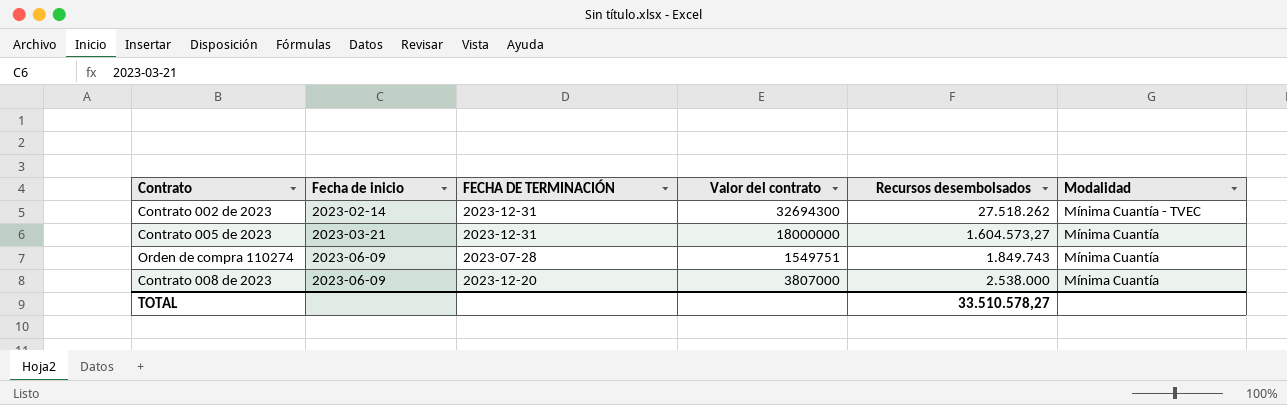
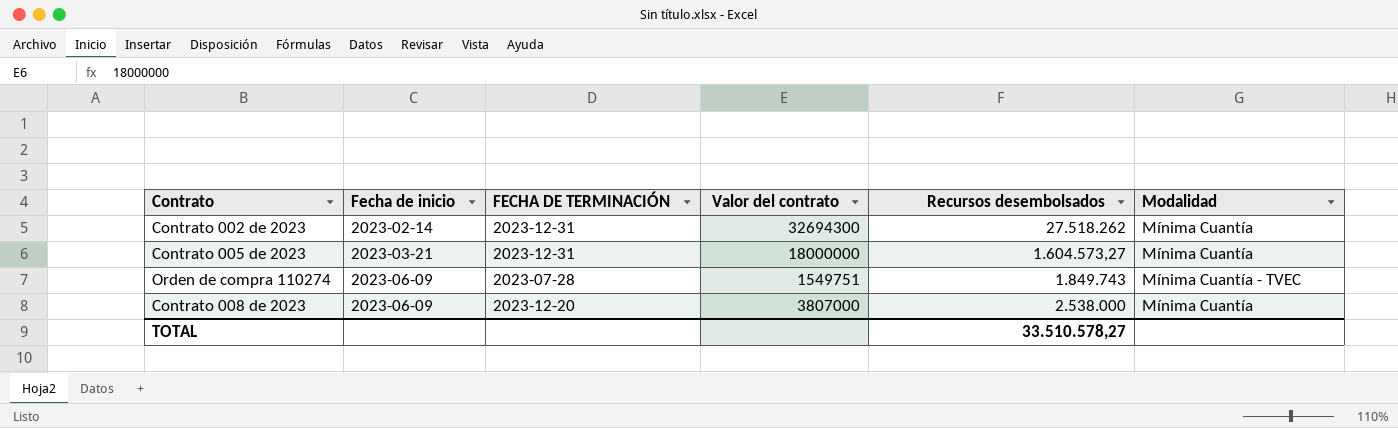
Contrato 002 de 2023 | Modalidad: Mínima Cuantía - TVEC -> Mínima Cuantía
Orden de compra 110274 | Modalidad: Mínima Cuantía -> Mínima Cuantía - TVEC

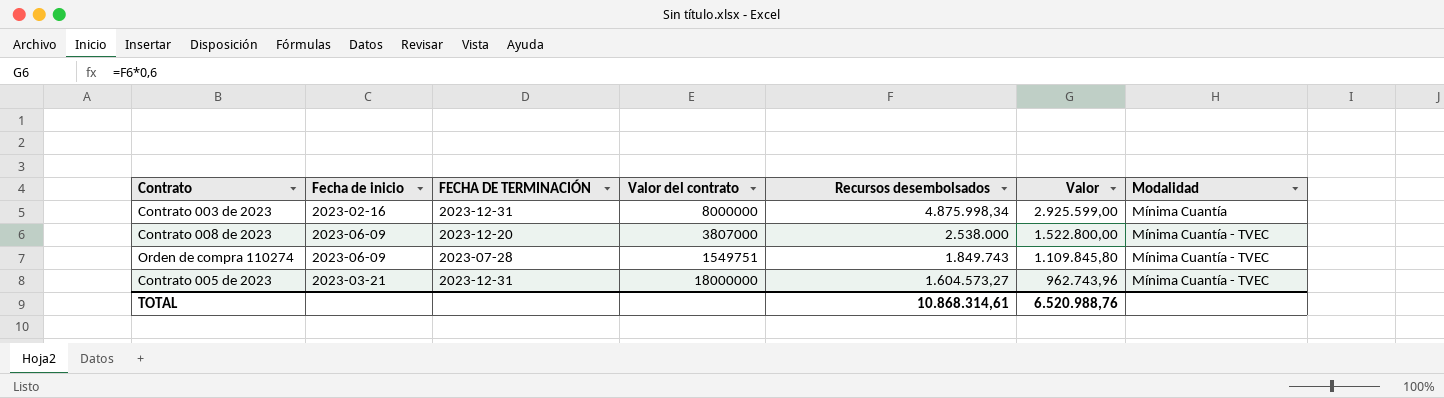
row order: Fecha de inicio ascending -> Recursos desembolsados descending
column Valor | formula: none -> [Recursos desembolsados] * 0,6
row Contrato 002 de 2023: 2023-02-14 | 2023-12-31 | 32694300 | 27.518.262 | Mínima Cuantía -> none
row Contrato 003 de 2023: none -> 2023-02-16 | 2023-12-31 | 8000000 | 4.875.998,34 | 2.925.599,00 | Mínima Cuantía
Contrato 008 de 2023 | Modalidad: Mínima Cuantía -> Mínima Cuantía - TVEC
Contrato 005 de 2023 | Modalidad: Mínima Cuantía -> Mínima Cuantía - TVEC
TOTAL | Recursos desembolsados: 33.510.578,27 -> 10.868.314,61

